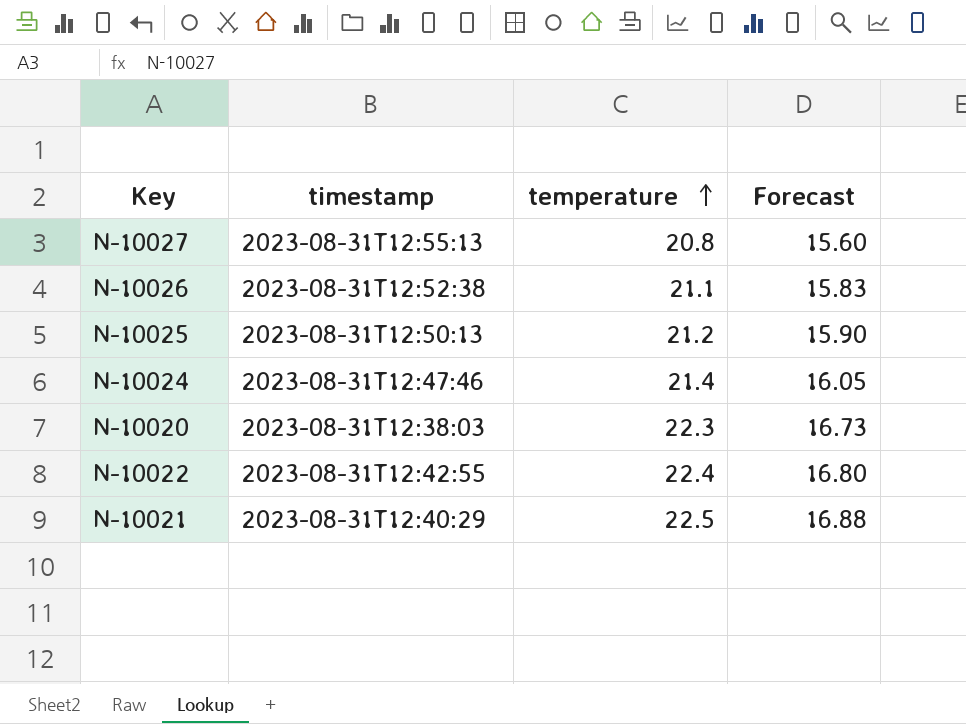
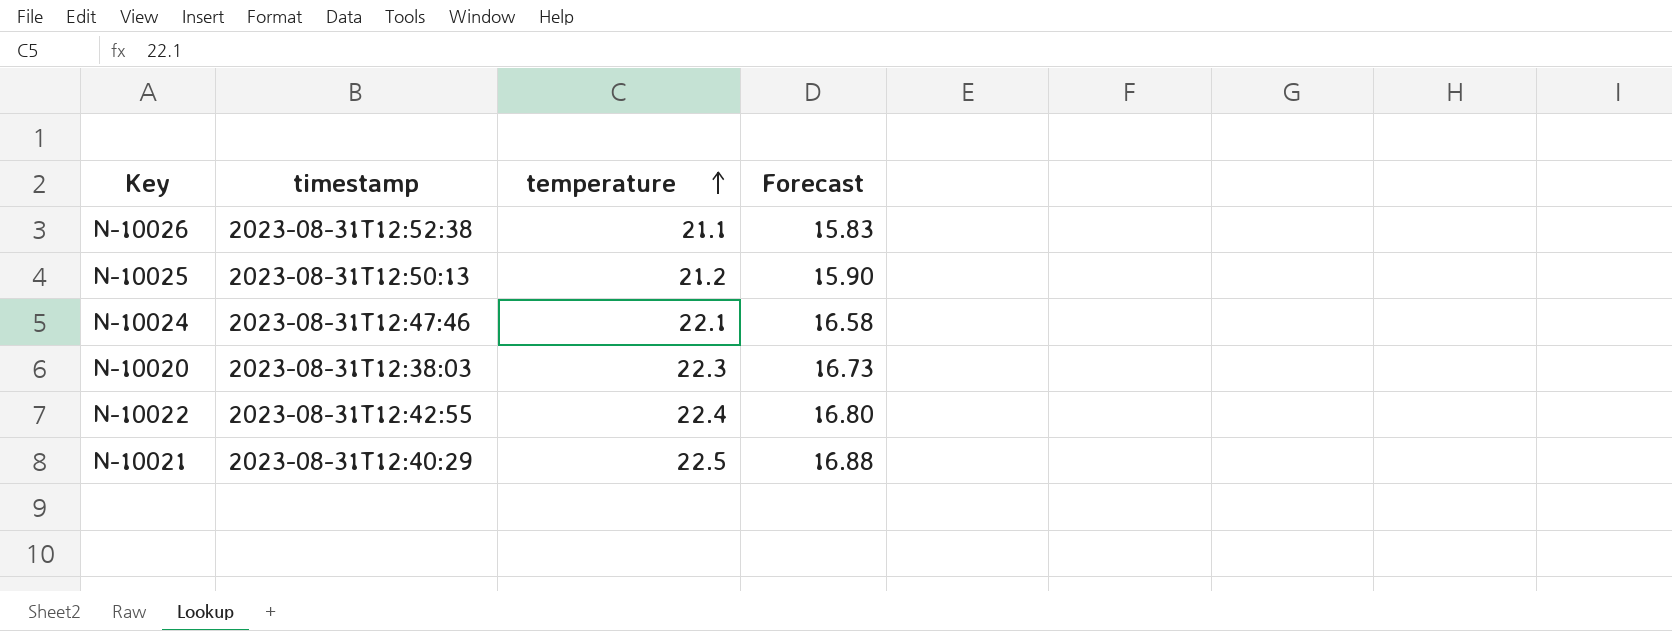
row N-10027: 2023-08-31T12:55:13 | 20.8 | 15.60 -> none
N-10024 | temperature: 21.4 -> 22.1
N-10024 | Forecast: 16.05 -> 16.58

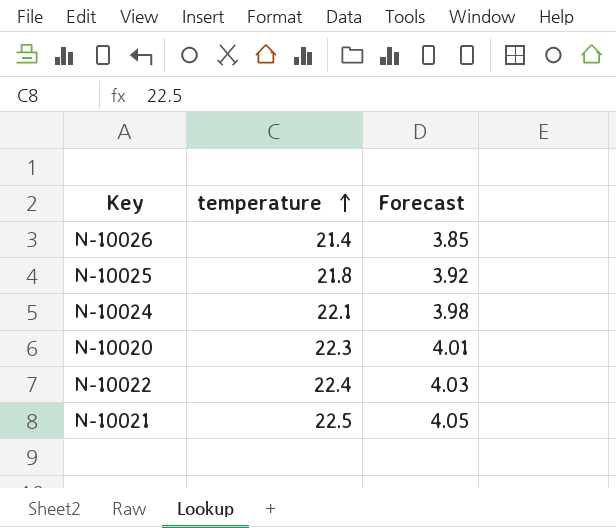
column timestamp | position: 2 -> none
column Forecast | formula: [temperature] * 0.75 -> [temperature] * 0.18
N-10026 | temperature: 21.1 -> 21.4
N-10025 | temperature: 21.2 -> 21.8

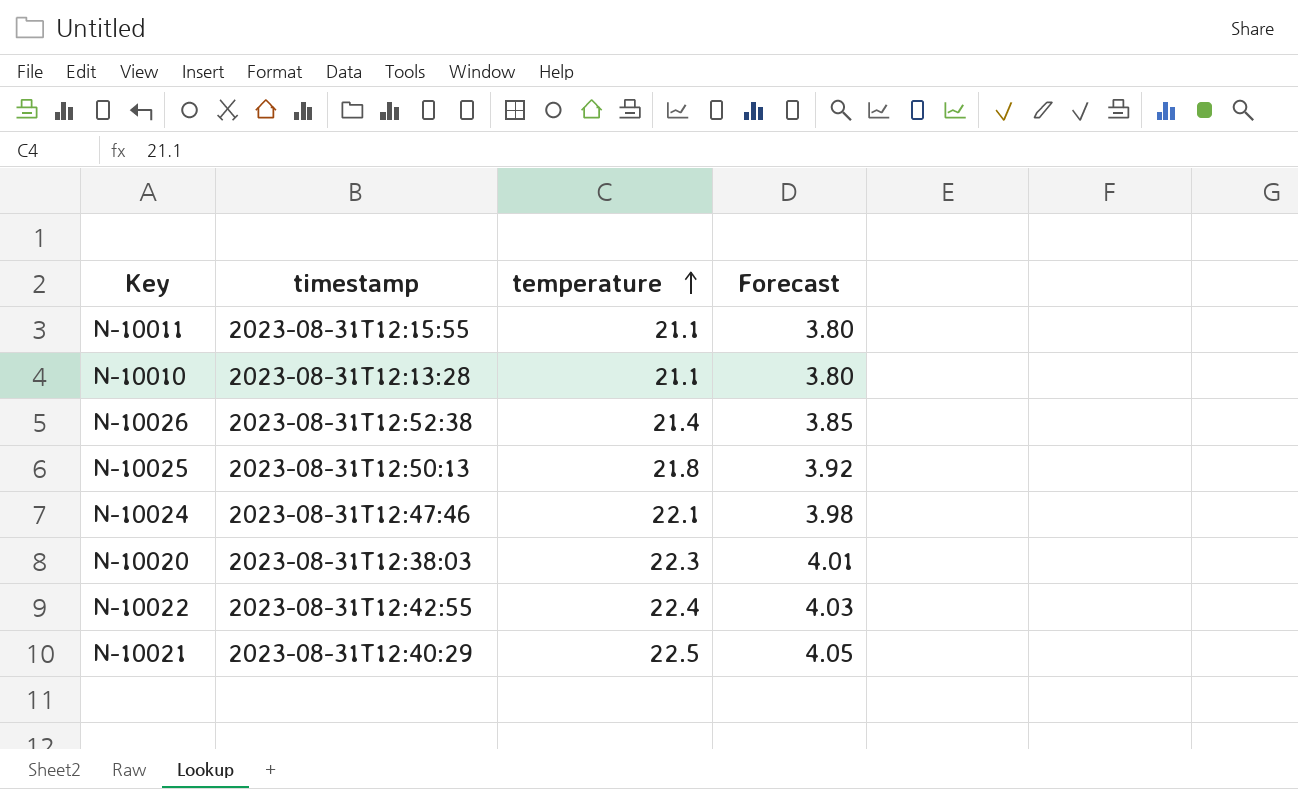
column timestamp | position: none -> 2
row N-10011: none -> 2023-08-31T12:15:55 | 21.1 | 3.80
row N-10010: none -> 2023-08-31T12:13:28 | 21.1 | 3.80

